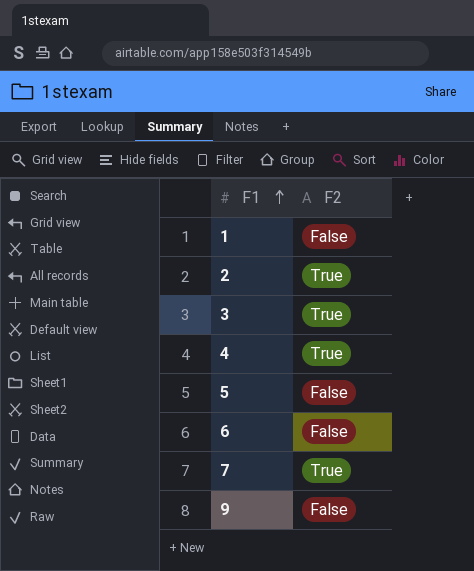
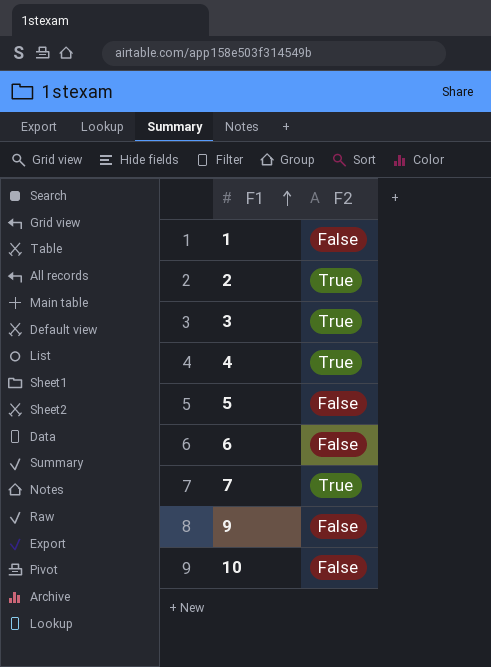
row 10: none -> False

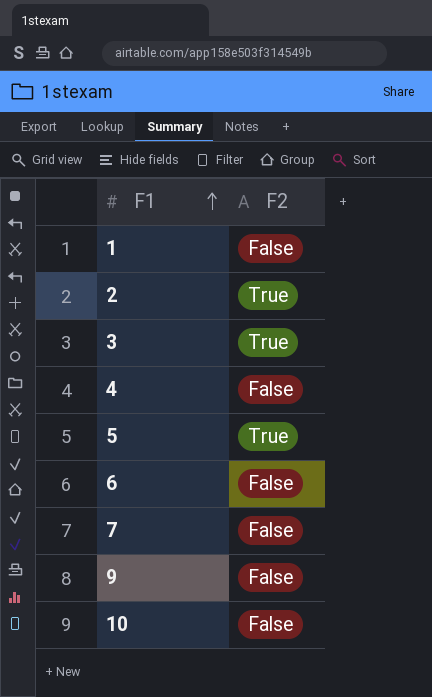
4 | F2: True -> False
5 | F2: False -> True
7 | F2: True -> False

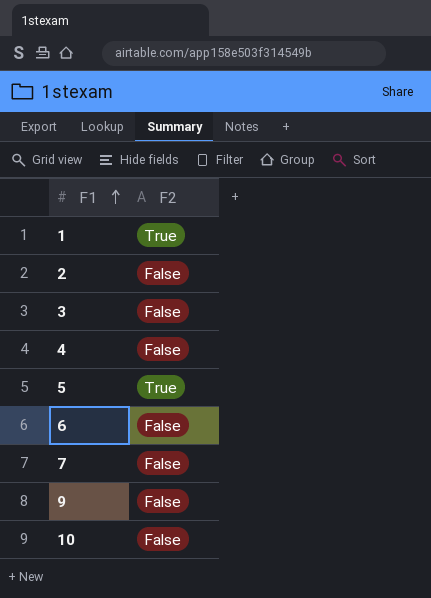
1 | F2: False -> True
2 | F2: True -> False
3 | F2: True -> False

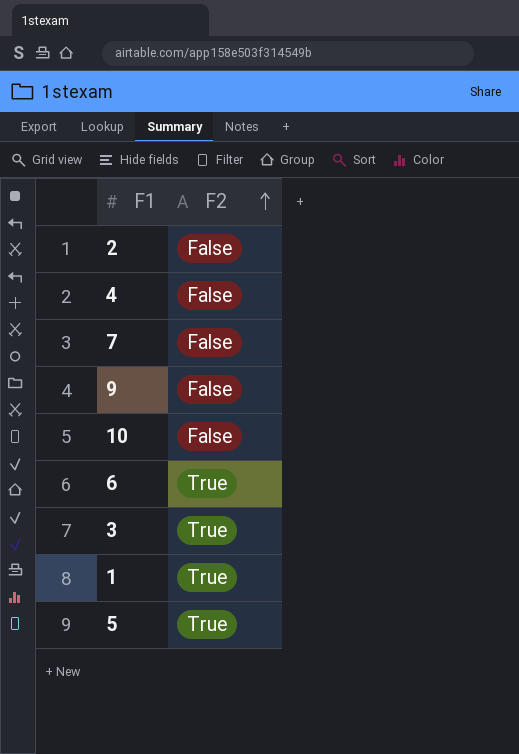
row order: F1 ascending -> F2 ascending
6 | F2: False -> True
3 | F2: False -> True

